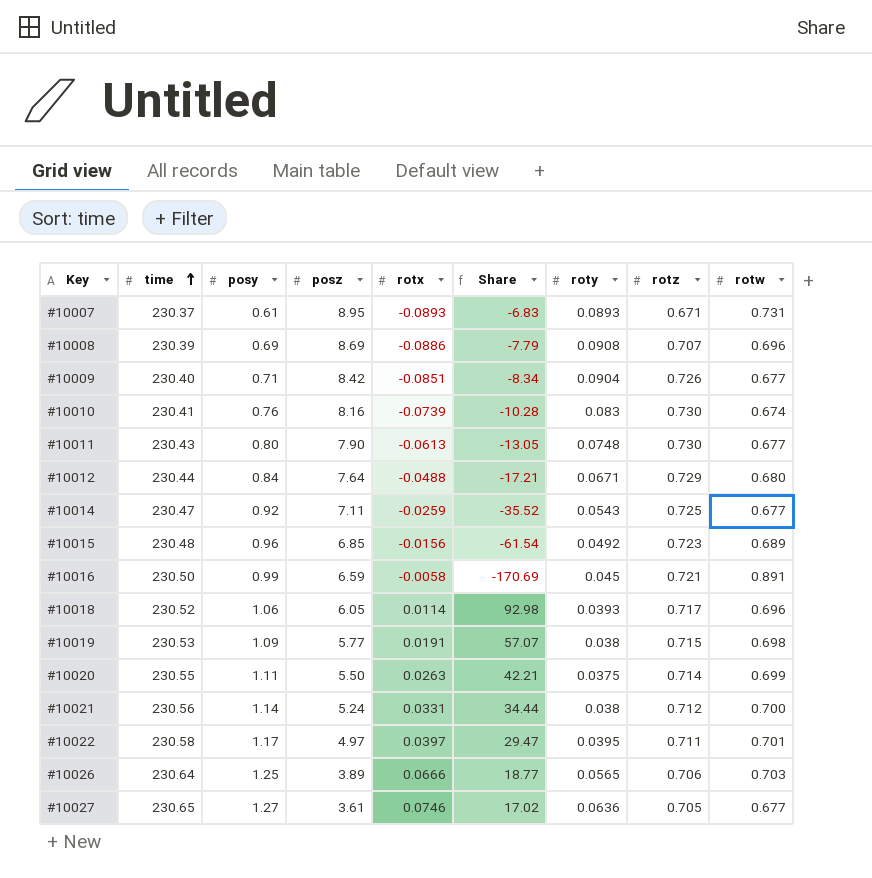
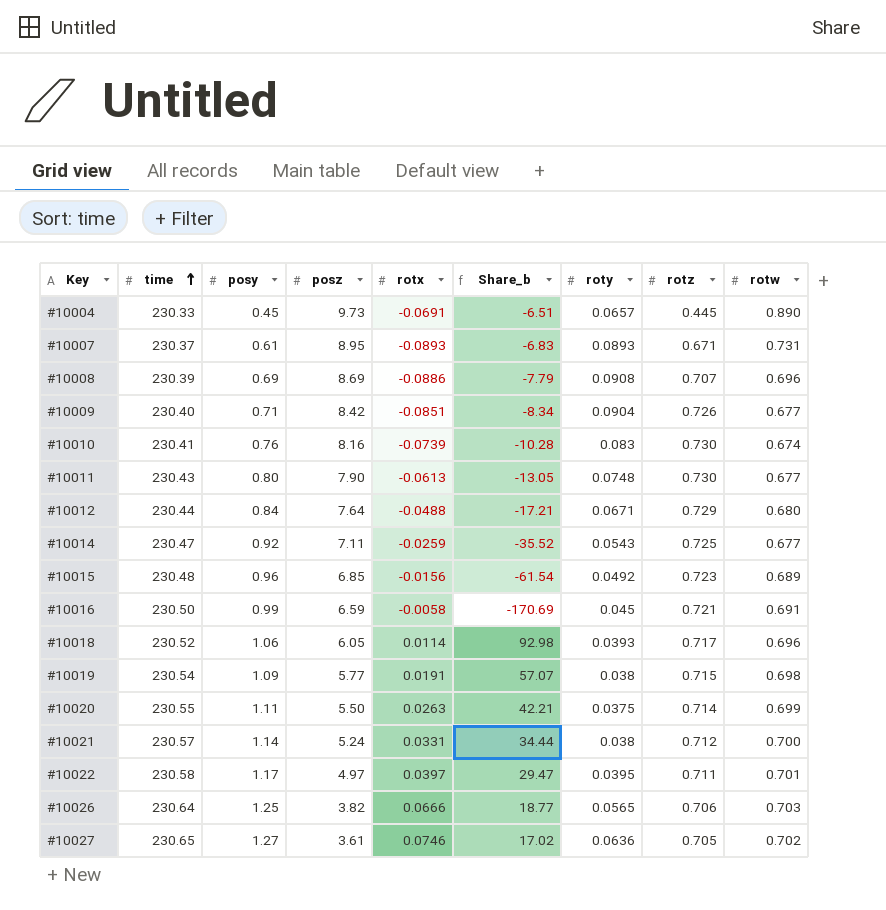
column name: Share -> Share_b
row #10004: none -> 230.33 | 0.45 | 9.73 | -0.0691 | -6.51 | 0.0657 | 0.445 | 0.890
#10016 | rotw: 0.891 -> 0.691
#10019 | time: 230.53 -> 230.54
#10021 | time: 230.56 -> 230.57
#10026 | posz: 3.89 -> 3.82
#10027 | rotw: 0.677 -> 0.702

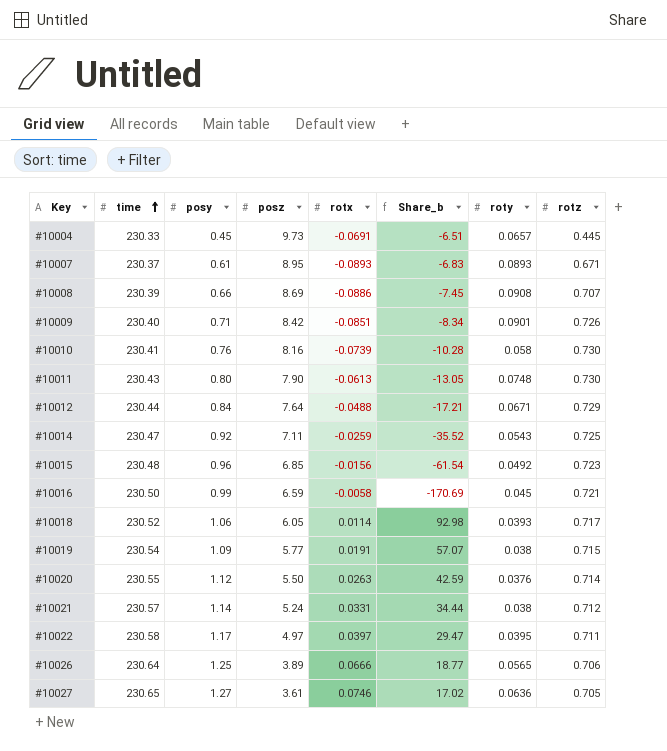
column rotw | position: 9 -> none
#10008 | posy: 0.69 -> 0.66
#10008 | Share_b: -7.79 -> -7.45
#10009 | roty: 0.0904 -> 0.0901
#10010 | roty: 0.083 -> 0.058
#10020 | posy: 1.11 -> 1.12
#10020 | Share_b: 42.21 -> 42.59
#10020 | roty: 0.0375 -> 0.0376
#10026 | posz: 3.82 -> 3.89

